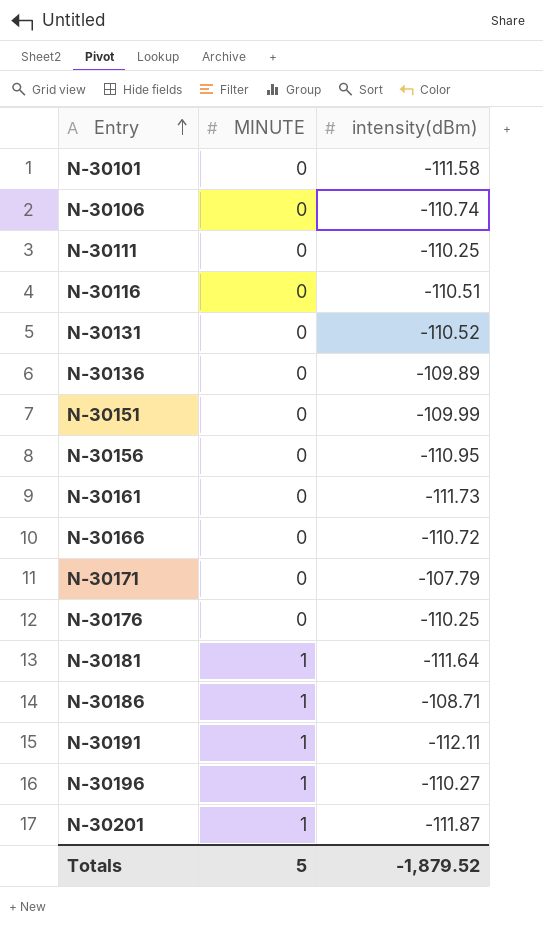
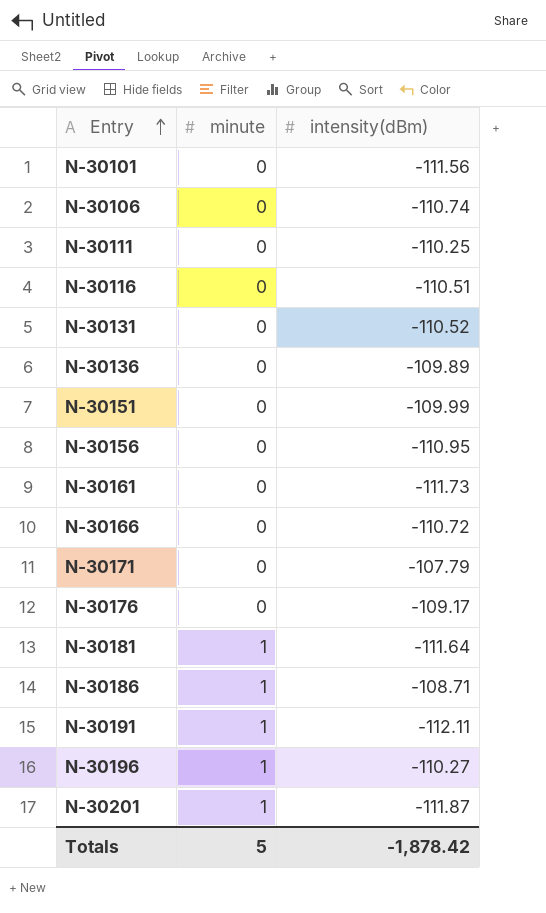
column name: MINUTE -> minute
N-30101 | intensity(dBm): -111.58 -> -111.56
N-30176 | intensity(dBm): -110.25 -> -109.17
Totals | intensity(dBm): -1,879.52 -> -1,878.42

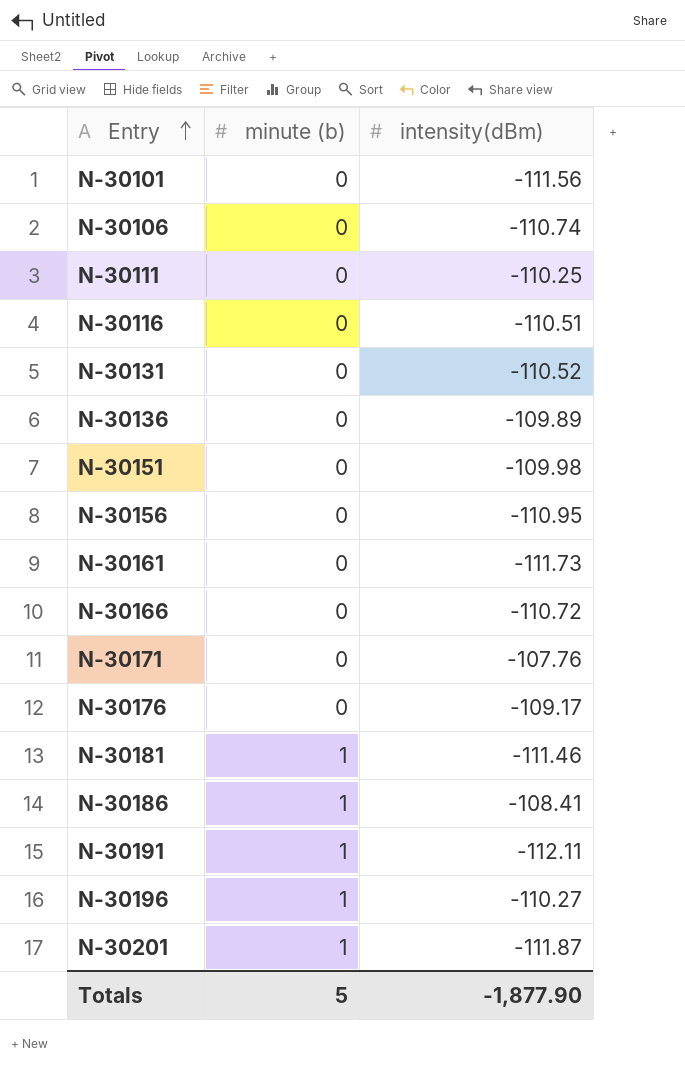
column name: minute -> minute (b)
N-30151 | intensity(dBm): -109.99 -> -109.98
N-30171 | intensity(dBm): -107.79 -> -107.76
N-30181 | intensity(dBm): -111.64 -> -111.46
N-30186 | intensity(dBm): -108.71 -> -108.41
Totals | intensity(dBm): -1,878.42 -> -1,877.90

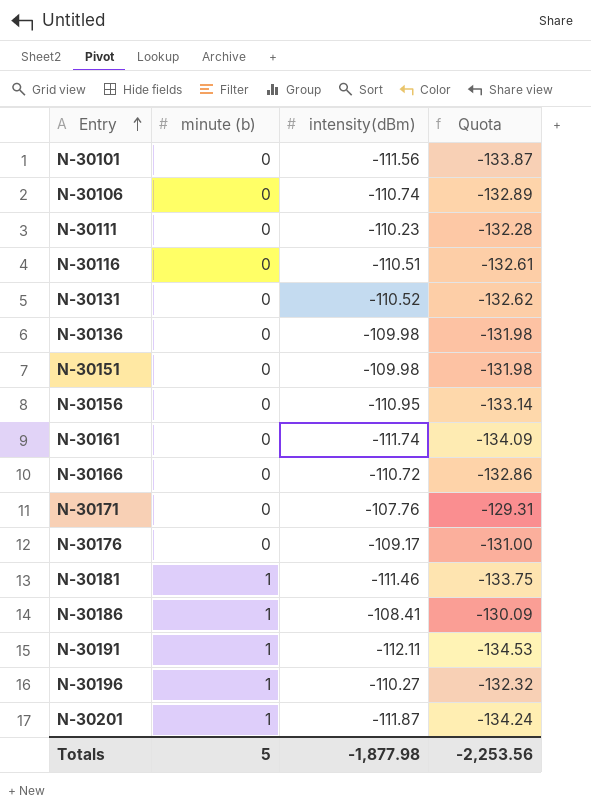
column Quota | formula: none -> [intensity(dBm)] * 1.2
N-30111 | intensity(dBm): -110.25 -> -110.23
N-30136 | intensity(dBm): -109.89 -> -109.98
N-30161 | intensity(dBm): -111.73 -> -111.74
Totals | intensity(dBm): -1,877.90 -> -1,877.98

